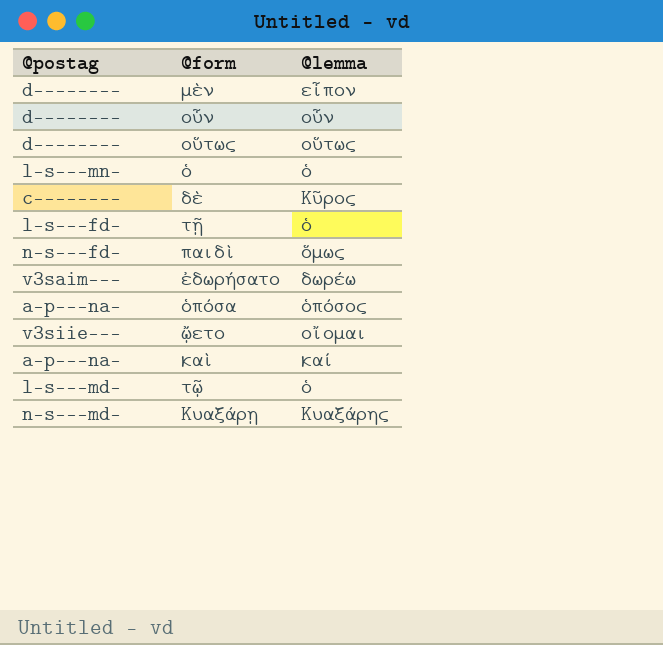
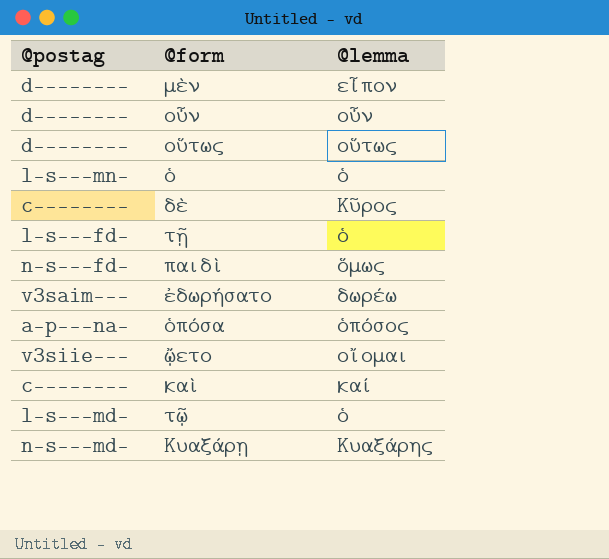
καὶ | @postag: a-p---na- -> c--------

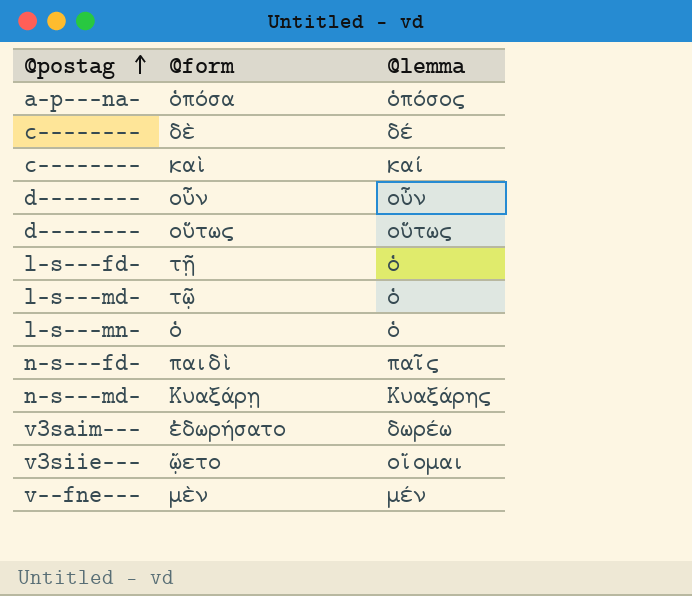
row order: none -> @postag ascending
δὲ | @lemma: Κῦρος -> δέ
παιδὶ | @lemma: ὅμως -> παῖς
μὲν | @postag: d-------- -> v--fne---
μὲν | @lemma: εἶπον -> μέν

